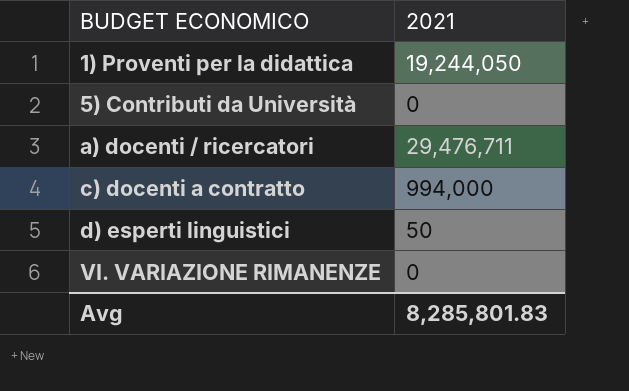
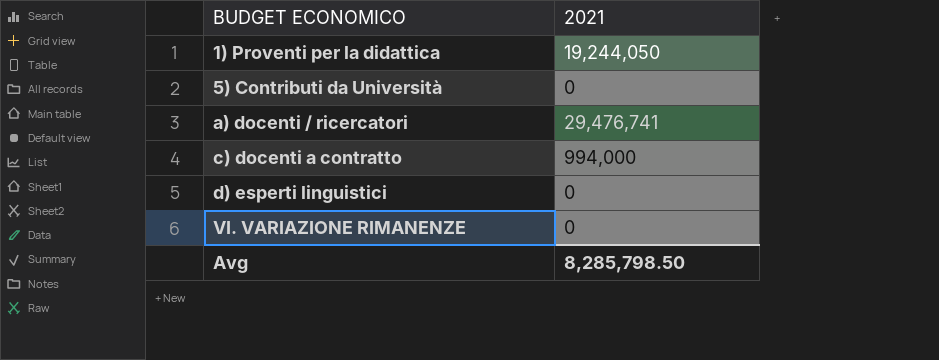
a) docenti / ricercatori | 2021: 29,476,711 -> 29,476,741
d) esperti linguistici | 2021: 50 -> 0
Avg | 2021: 8,285,801.83 -> 8,285,798.50

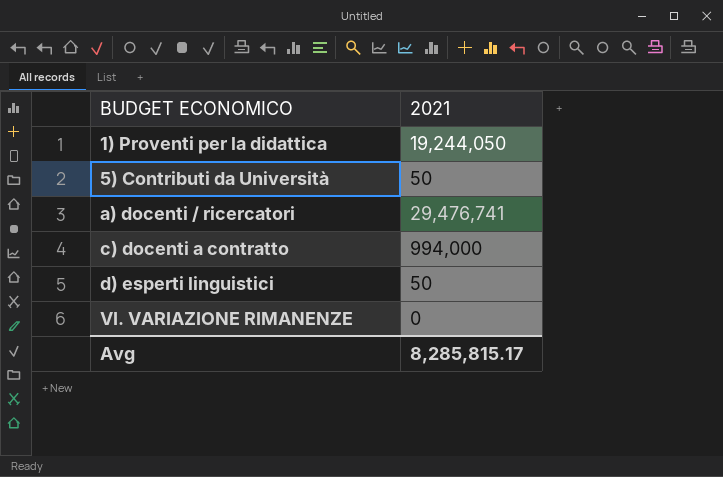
5) Contributi da Università | 2021: 0 -> 50
d) esperti linguistici | 2021: 0 -> 50
Avg | 2021: 8,285,798.50 -> 8,285,815.17

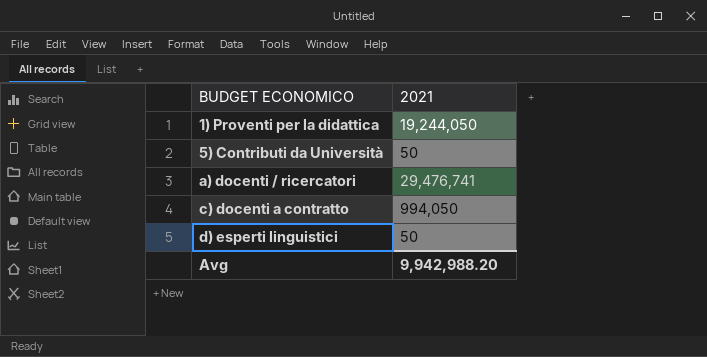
row VI. VARIAZIONE RIMANENZE: 0 -> none
c) docenti a contratto | 2021: 994,000 -> 994,050
Avg | 2021: 8,285,815.17 -> 9,942,988.20

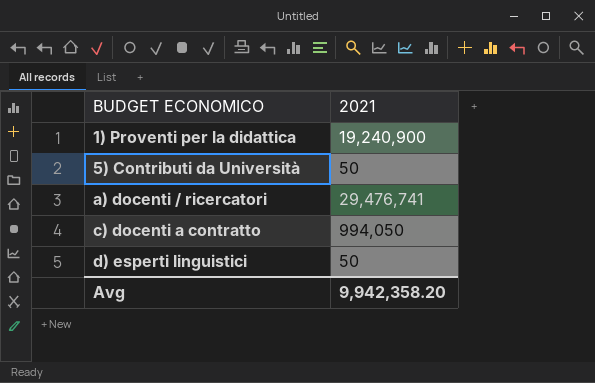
1) Proventi per la didattica | 2021: 19,244,050 -> 19,240,900
Avg | 2021: 9,942,988.20 -> 9,942,358.20

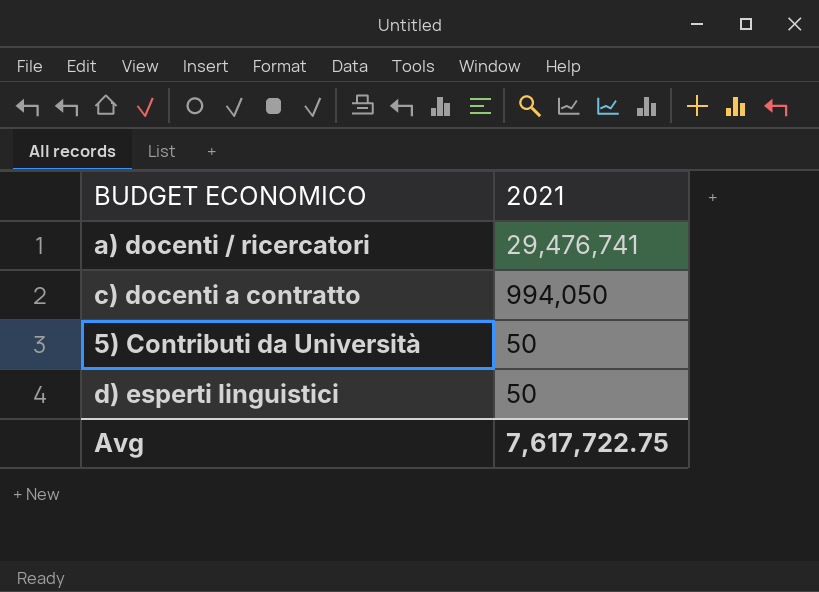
row order: BUDGET ECONOMICO ascending -> 2021 descending
row 1) Proventi per la didattica: 19,240,900 -> none
Avg | 2021: 9,942,358.20 -> 7,617,722.75

